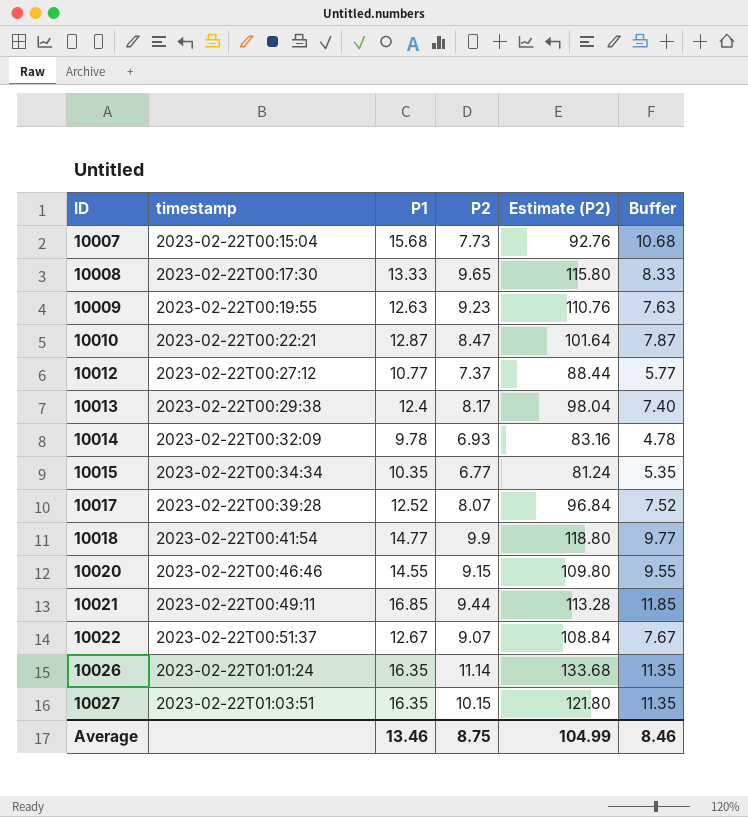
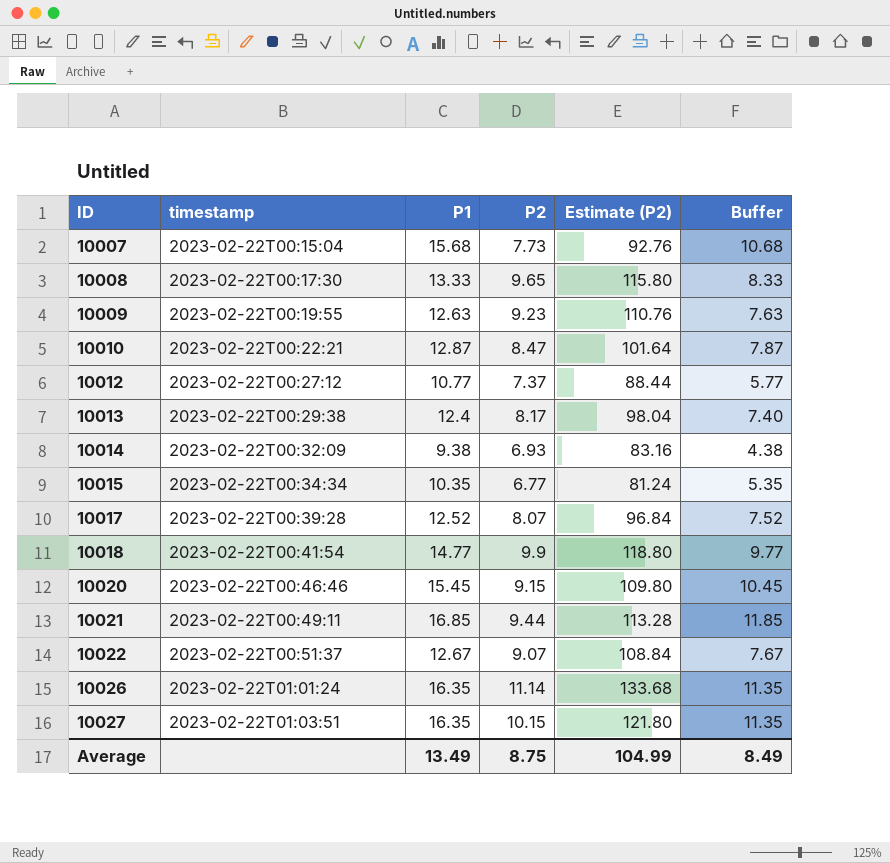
10014 | P1: 9.78 -> 9.38
10014 | Buffer: 4.78 -> 4.38
10020 | P1: 14.55 -> 15.45
10020 | Buffer: 9.55 -> 10.45
Average | P1: 13.46 -> 13.49
Average | Buffer: 8.46 -> 8.49

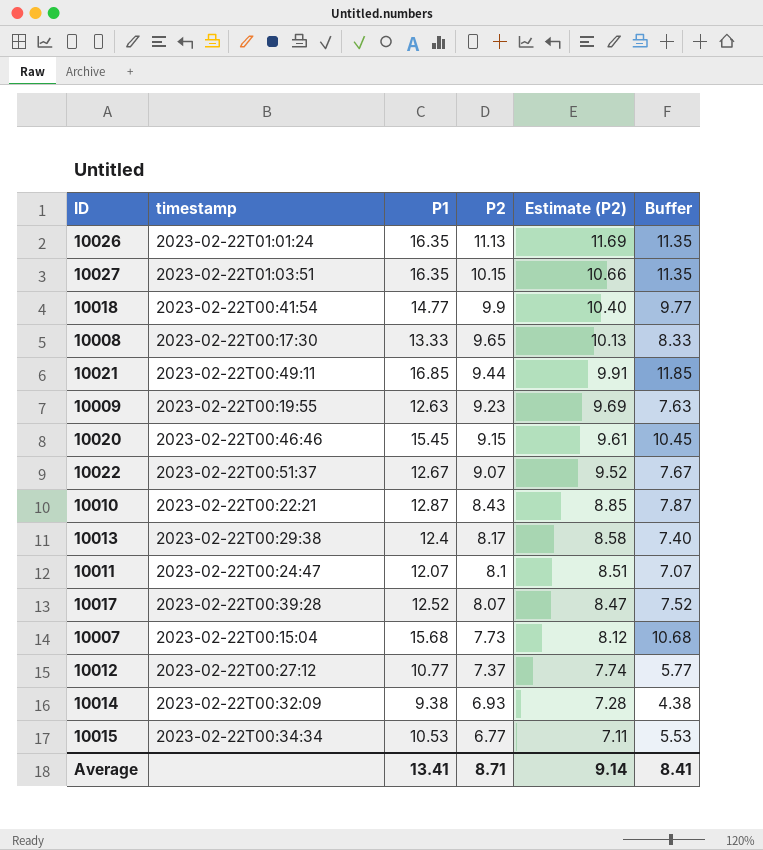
row order: ID ascending -> P2 descending
column Estimate (P2) | formula: [P2] * 12 -> [P2] * 1.05
10026 | P2: 11.14 -> 11.13
10010 | P2: 8.47 -> 8.43
row 10011: none -> 2023-02-22T00:24:47 | 12.07 | 8.1 | 8.51 | 7.07
10015 | P1: 10.35 -> 10.53
10015 | Buffer: 5.35 -> 5.53
Average | P1: 13.49 -> 13.41
Average | P2: 8.75 -> 8.71
Average | Estimate (P2): 104.99 -> 9.14
Average | Buffer: 8.49 -> 8.41

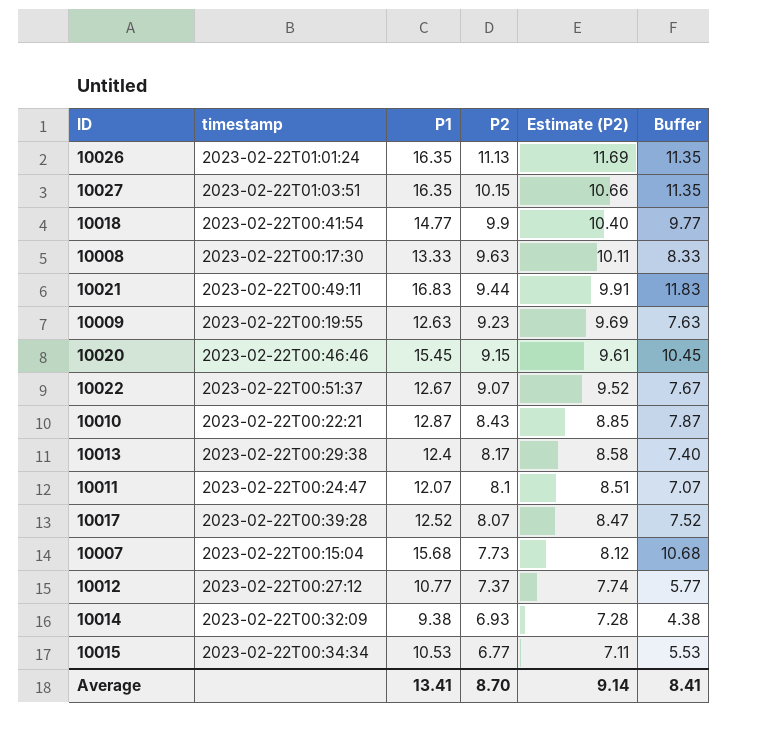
10008 | P2: 9.65 -> 9.63
10008 | Estimate (P2): 10.13 -> 10.11
10021 | P1: 16.85 -> 16.83
10021 | Buffer: 11.85 -> 11.83
Average | P2: 8.71 -> 8.70

